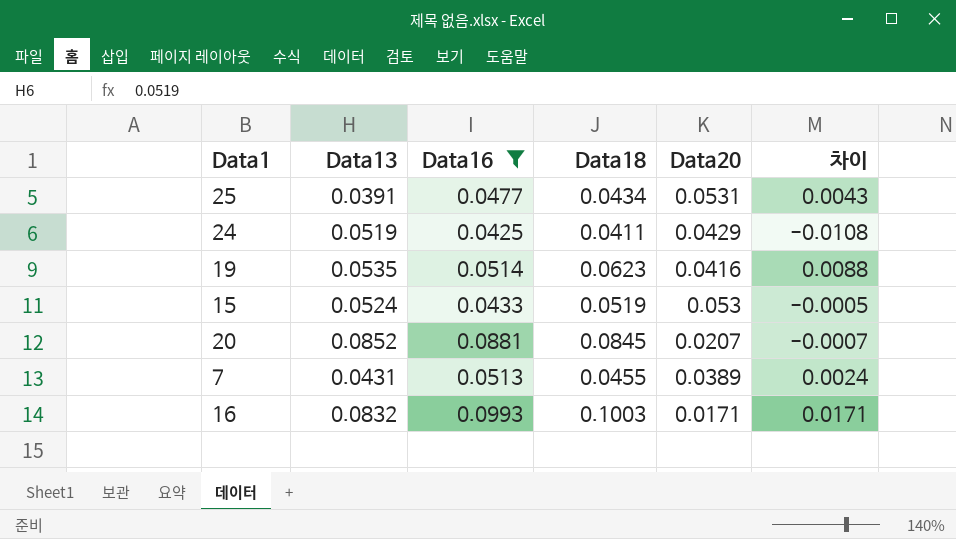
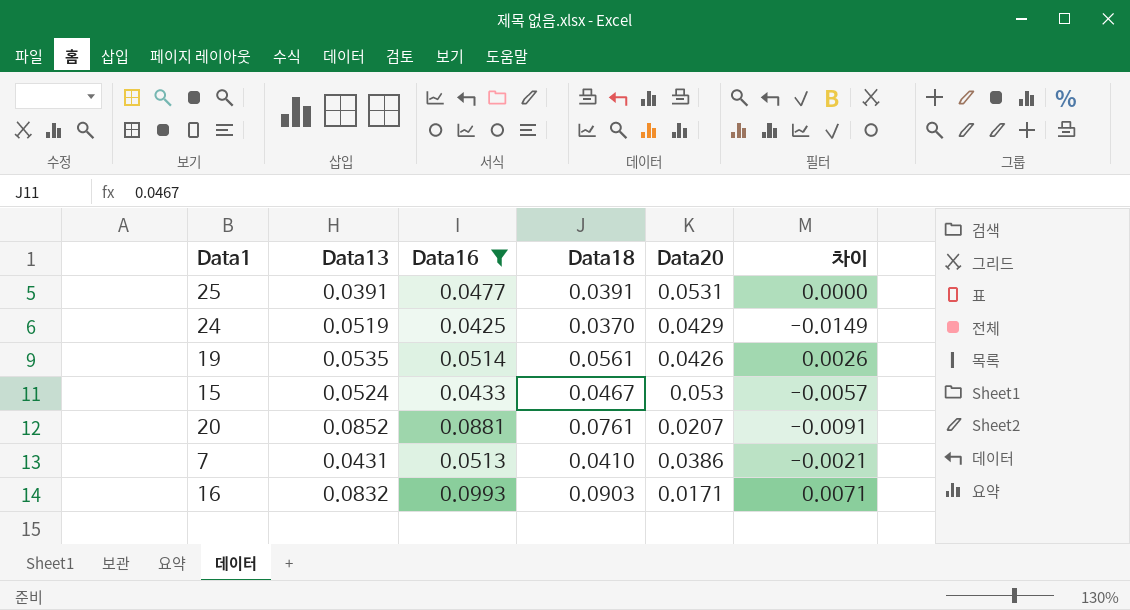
25 | Data18: 0.0434 -> 0.0391
25 | 차이: 0.0043 -> 0.0000
24 | Data18: 0.0411 -> 0.0370
24 | 차이: -0.0108 -> -0.0149
19 | Data18: 0.0623 -> 0.0561
19 | Data20: 0.0416 -> 0.0426
19 | 차이: 0.0088 -> 0.0026
15 | Data18: 0.0519 -> 0.0467
15 | 차이: -0.0005 -> -0.0057
20 | Data18: 0.0845 -> 0.0761
20 | 차이: -0.0007 -> -0.0091
7 | Data18: 0.0455 -> 0.0410
7 | Data20: 0.0389 -> 0.0386
7 | 차이: 0.0024 -> -0.0021
16 | Data18: 0.1003 -> 0.0903
16 | 차이: 0.0171 -> 0.0071

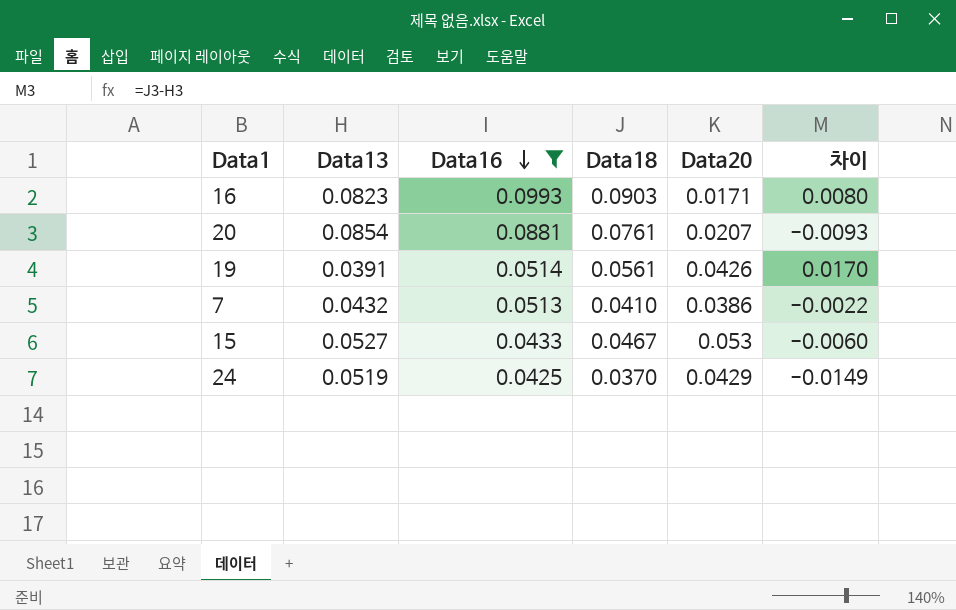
row order: none -> Data16 descending
row 25: 0.0391 | 0.0477 | 0.0391 | 0.0531 | 0.0000 -> none
16 | Data13: 0.0832 -> 0.0823
16 | 차이: 0.0071 -> 0.0080
20 | Data13: 0.0852 -> 0.0854
20 | 차이: -0.0091 -> -0.0093
19 | Data13: 0.0535 -> 0.0391
19 | 차이: 0.0026 -> 0.0170
7 | Data13: 0.0431 -> 0.0432
7 | 차이: -0.0021 -> -0.0022
15 | Data13: 0.0524 -> 0.0527
15 | 차이: -0.0057 -> -0.0060

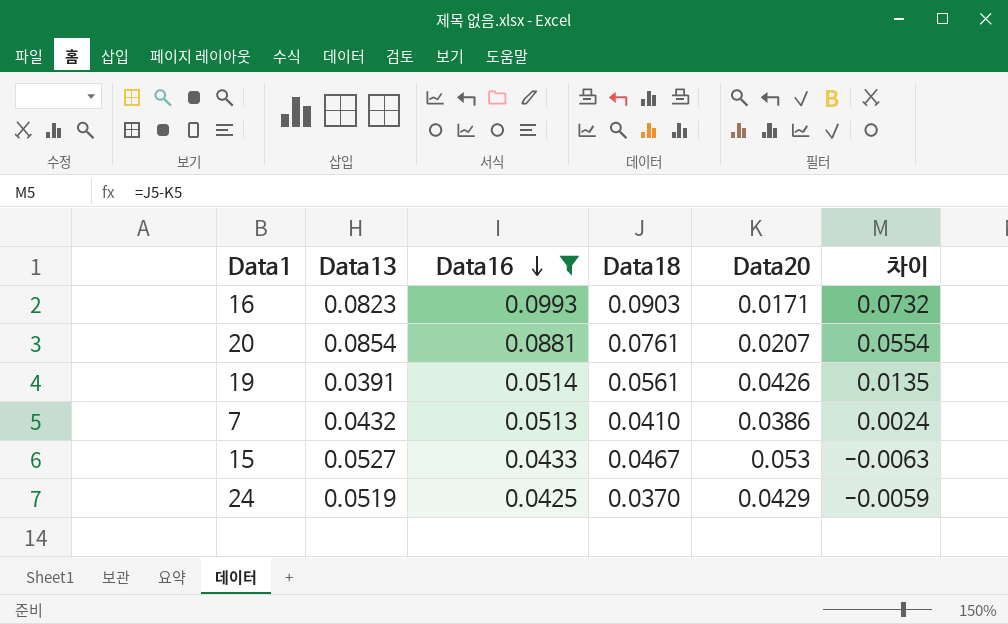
column 차이 | formula: [Data18] - [Data13] -> [Data18] - [Data20]

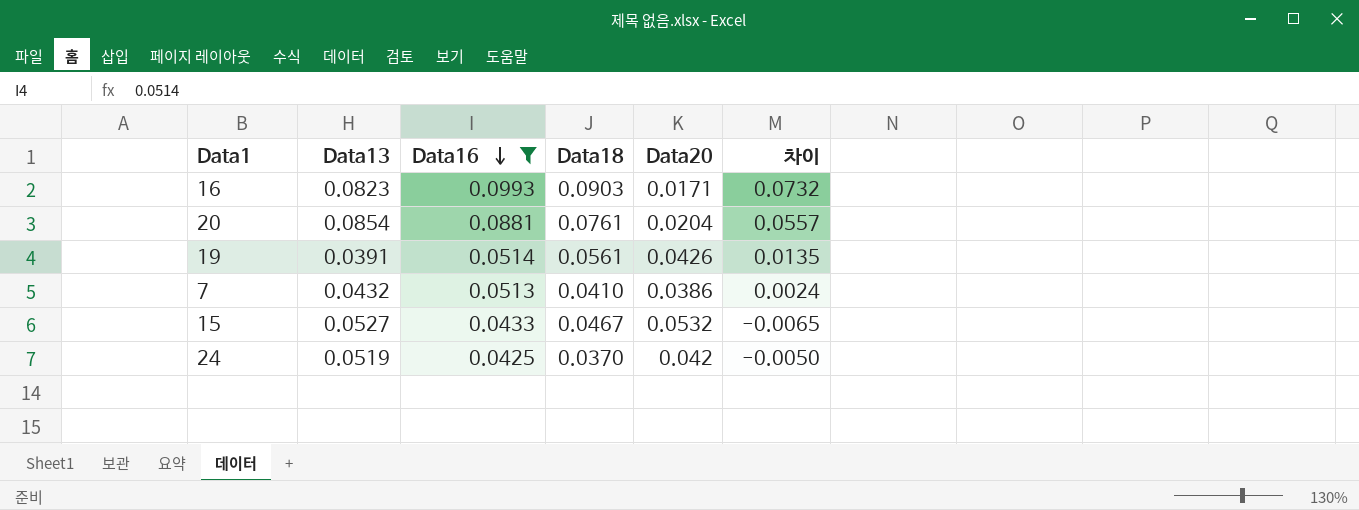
20 | Data20: 0.0207 -> 0.0204
20 | 차이: 0.0554 -> 0.0557
15 | Data20: 0.053 -> 0.0532
15 | 차이: -0.0063 -> -0.0065
24 | Data20: 0.0429 -> 0.042
24 | 차이: -0.0059 -> -0.0050

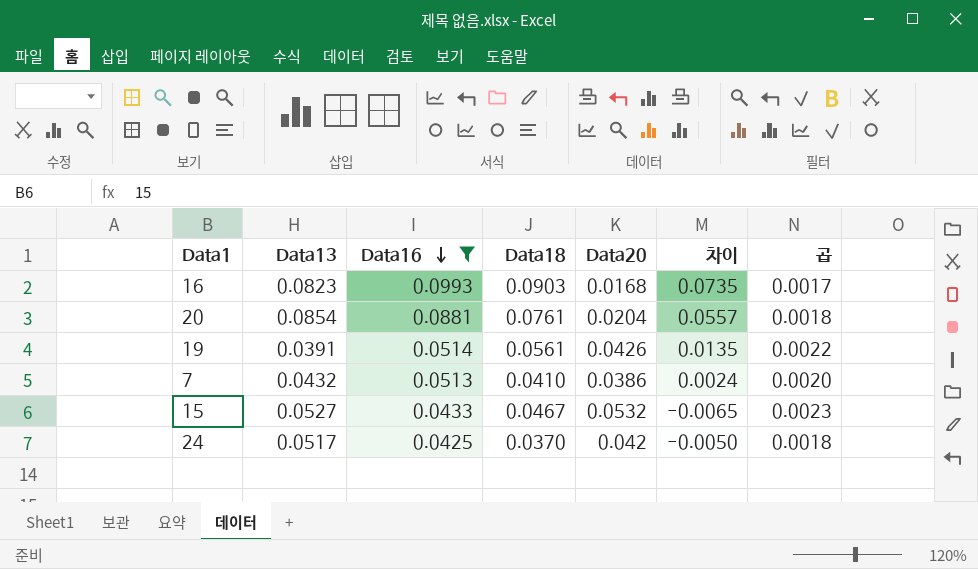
column 곱 | formula: none -> [Data16] * [Data20]
16 | Data20: 0.0171 -> 0.0168
16 | 차이: 0.0732 -> 0.0735
24 | Data13: 0.0519 -> 0.0517

